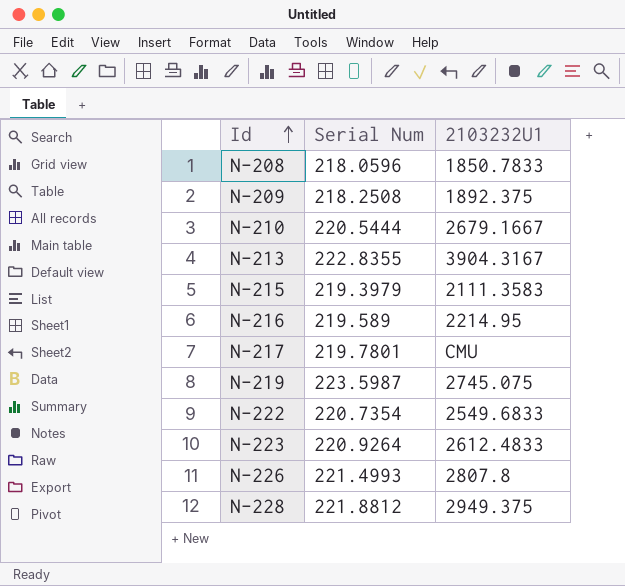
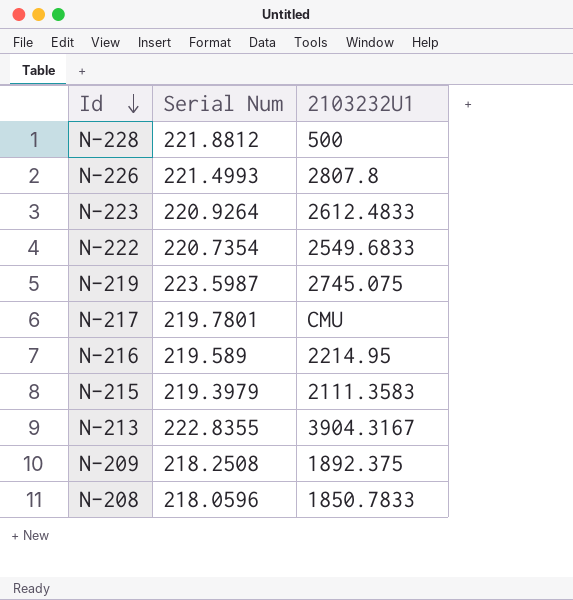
row order: Id ascending -> Id descending
row N-210: 220.5444 | 2679.1667 -> none
N-228 | 2103232U1: 2949.375 -> 500

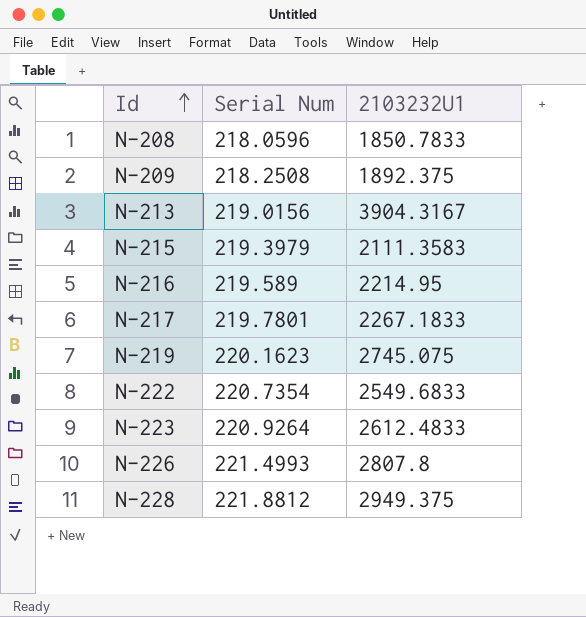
row order: Id descending -> Id ascending
N-213 | Serial Num: 222.8355 -> 219.0156
N-217 | 2103232U1: CMU -> 2267.1833
N-219 | Serial Num: 223.5987 -> 220.1623
N-228 | 2103232U1: 500 -> 2949.375

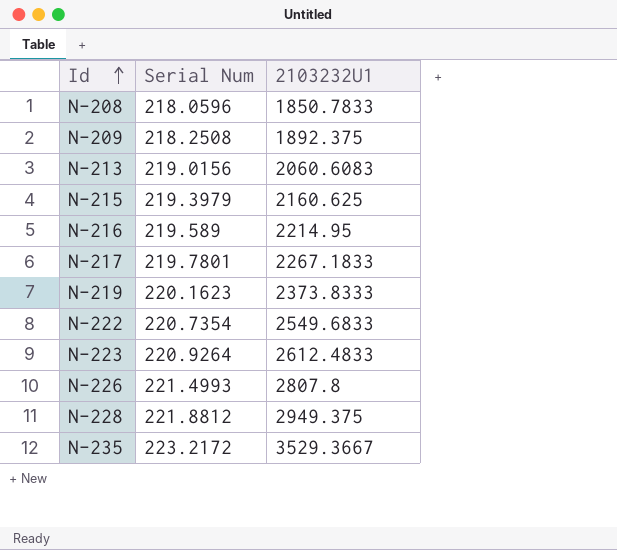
N-213 | 2103232U1: 3904.3167 -> 2060.6083
N-215 | 2103232U1: 2111.3583 -> 2160.625
N-219 | 2103232U1: 2745.075 -> 2373.8333
row N-235: none -> 223.2172 | 3529.3667

